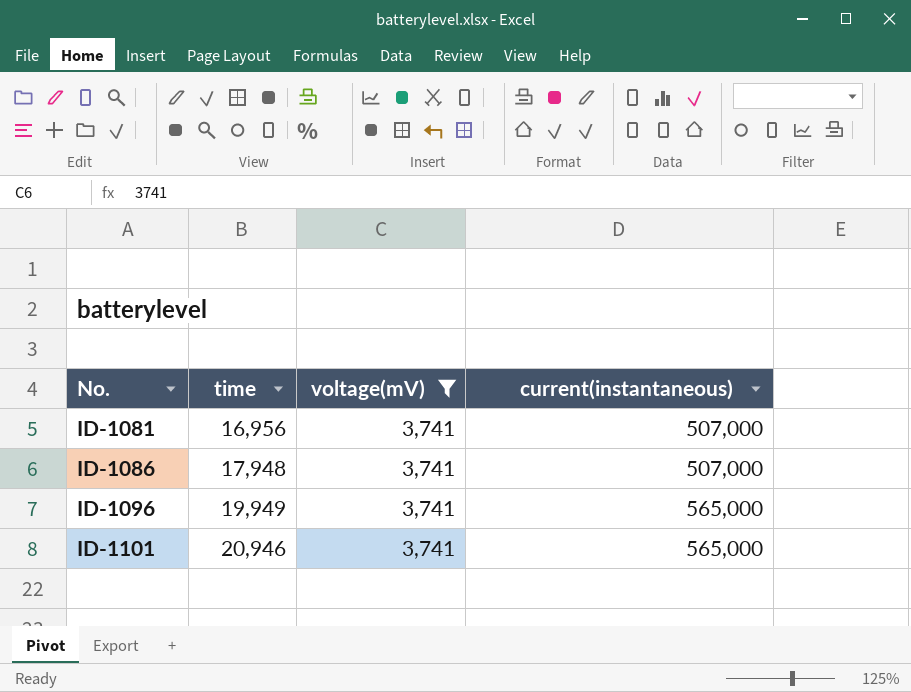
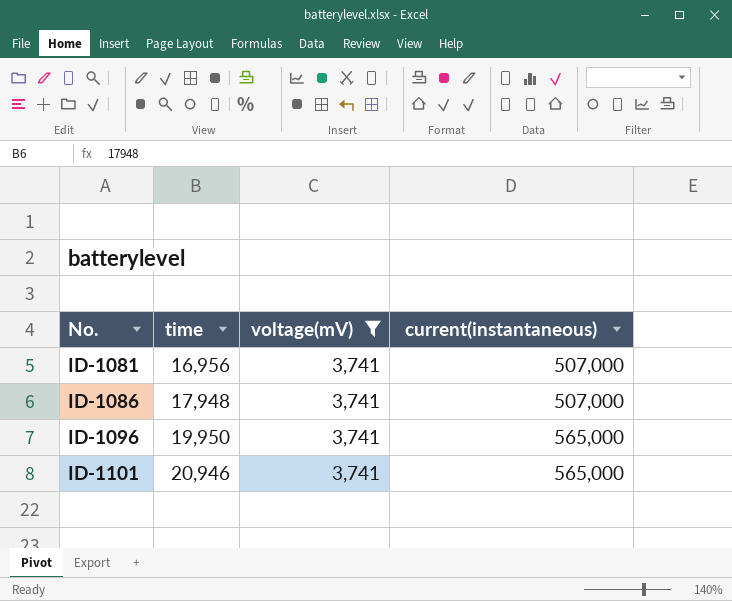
ID-1096 | time: 19,949 -> 19,950

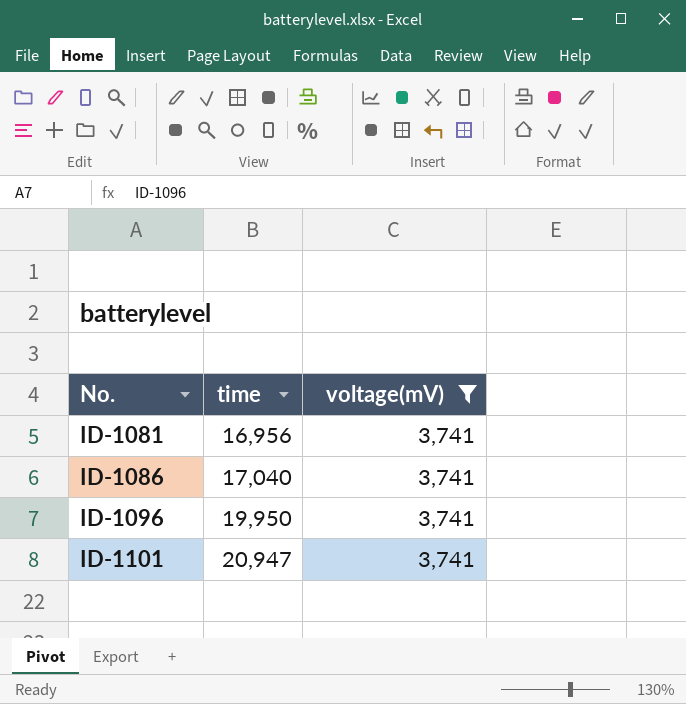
column current(instantaneous) | position: 4 -> none
ID-1086 | time: 17,948 -> 17,040
ID-1101 | time: 20,946 -> 20,947

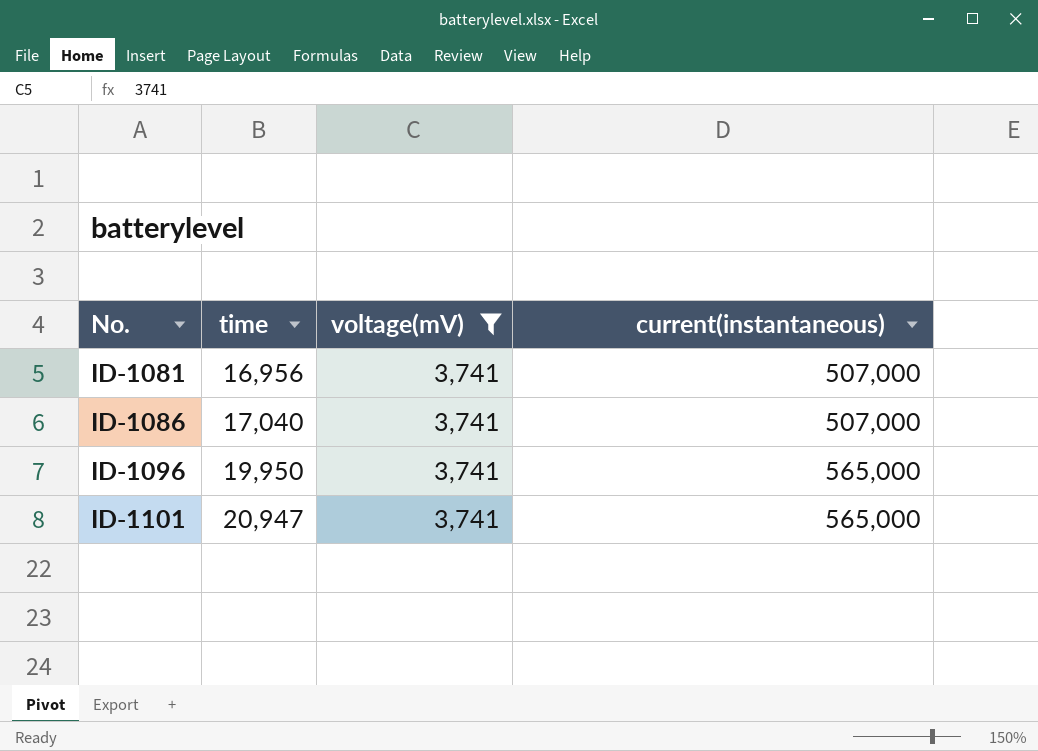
column current(instantaneous) | position: none -> 4

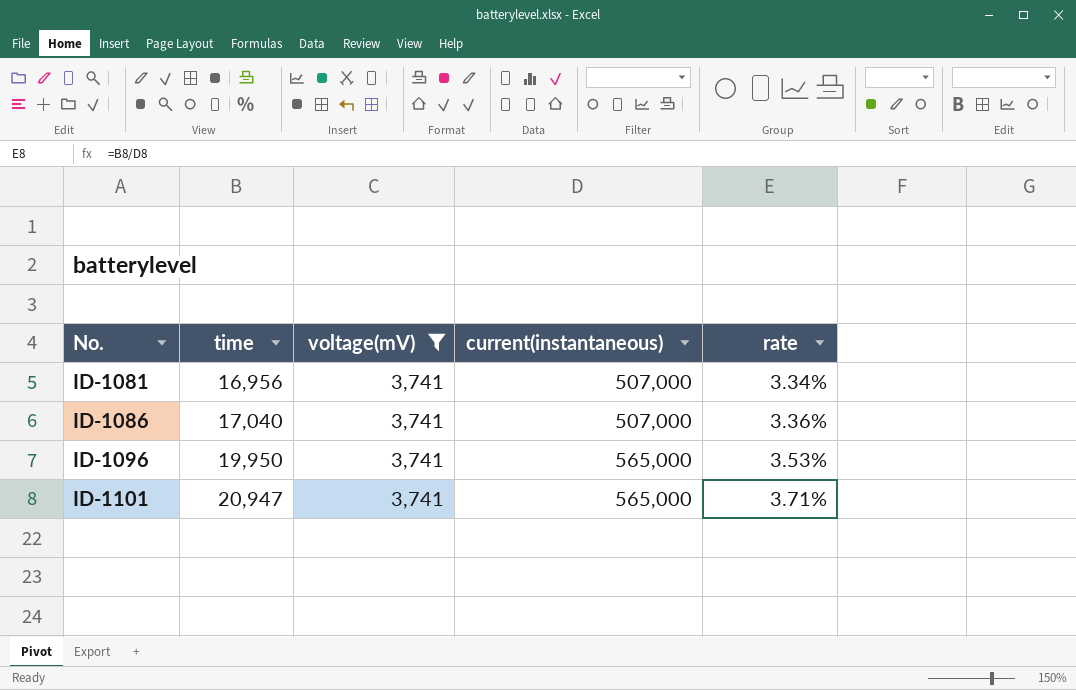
column rate | formula: none -> [time] / [current(instantaneous)]

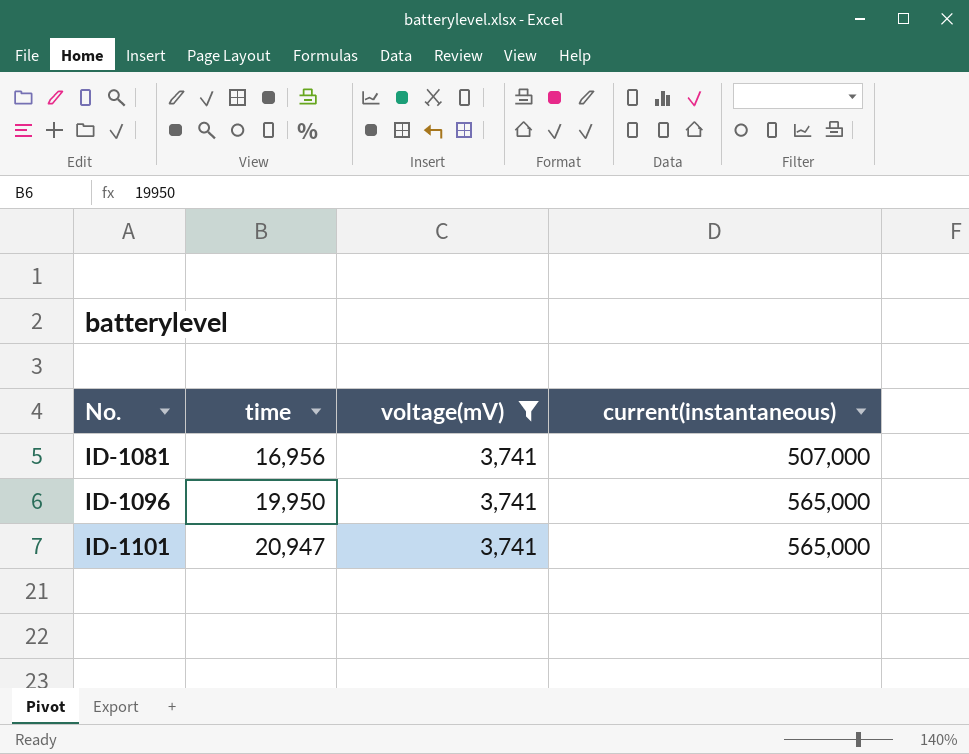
column rate | formula: [time] / [current(instantaneous)] -> none
row ID-1086: 17,040 | 3,741 | 507,000 | 3.36% -> none

